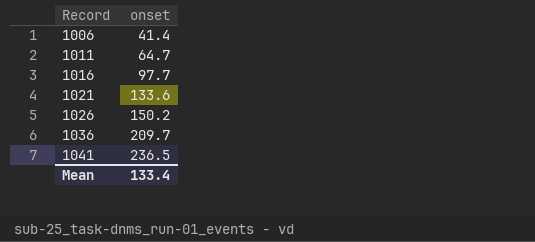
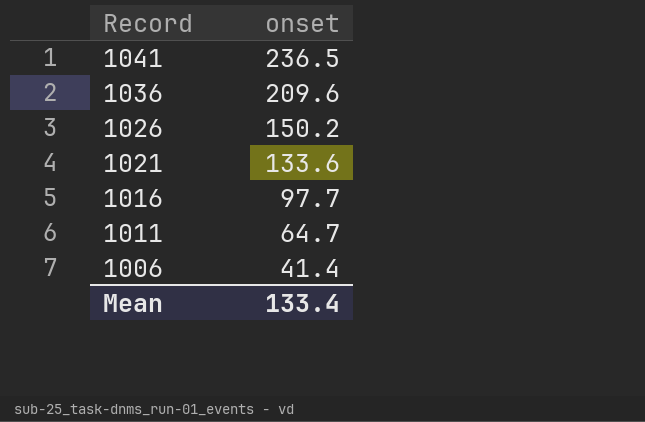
row order: Record ascending -> Record descending
1036 | onset: 209.7 -> 209.6

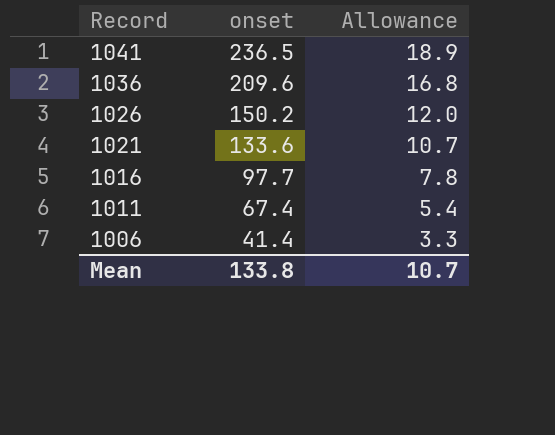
column Allowance | formula: none -> [onset] * 0.08
1011 | onset: 64.7 -> 67.4
Mean | onset: 133.4 -> 133.8

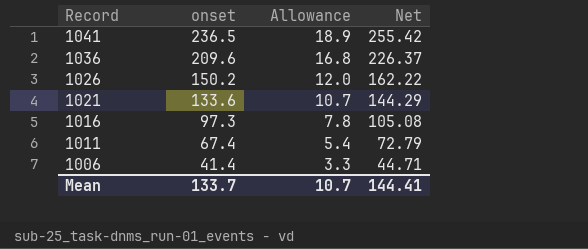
column Net | formula: none -> [onset] * 1.08
1016 | onset: 97.7 -> 97.3
Mean | onset: 133.8 -> 133.7

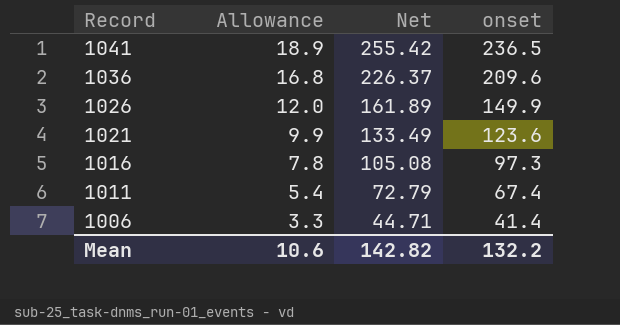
column onset | position: 2 -> 4
1026 | Net: 162.22 -> 161.89
1026 | onset: 150.2 -> 149.9
1021 | Allowance: 10.7 -> 9.9
1021 | Net: 144.29 -> 133.49
1021 | onset: 133.6 -> 123.6
Mean | Allowance: 10.7 -> 10.6
Mean | Net: 144.41 -> 142.82
Mean | onset: 133.7 -> 132.2

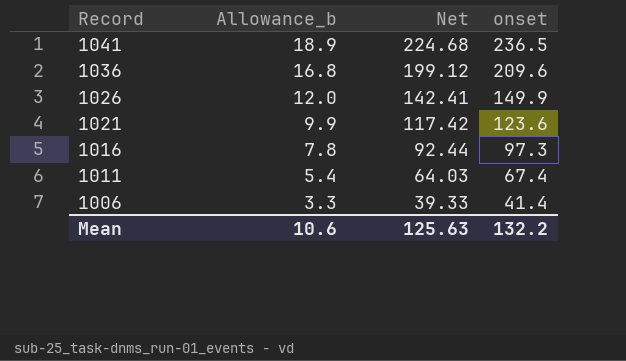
column name: Allowance -> Allowance_b
column Net | formula: [onset] * 1.08 -> [onset] * 0.95
Mean | Net: 142.82 -> 125.63

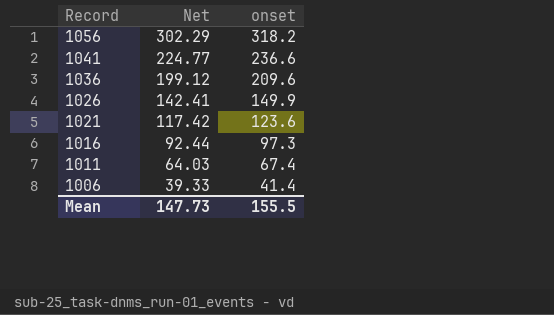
column Allowance_b | formula: [onset] * 0.08 -> none
row 1056: none -> 302.29 | 318.2
1041 | Net: 224.68 -> 224.77
1041 | onset: 236.5 -> 236.6
Mean | Net: 125.63 -> 147.73
Mean | onset: 132.2 -> 155.5

